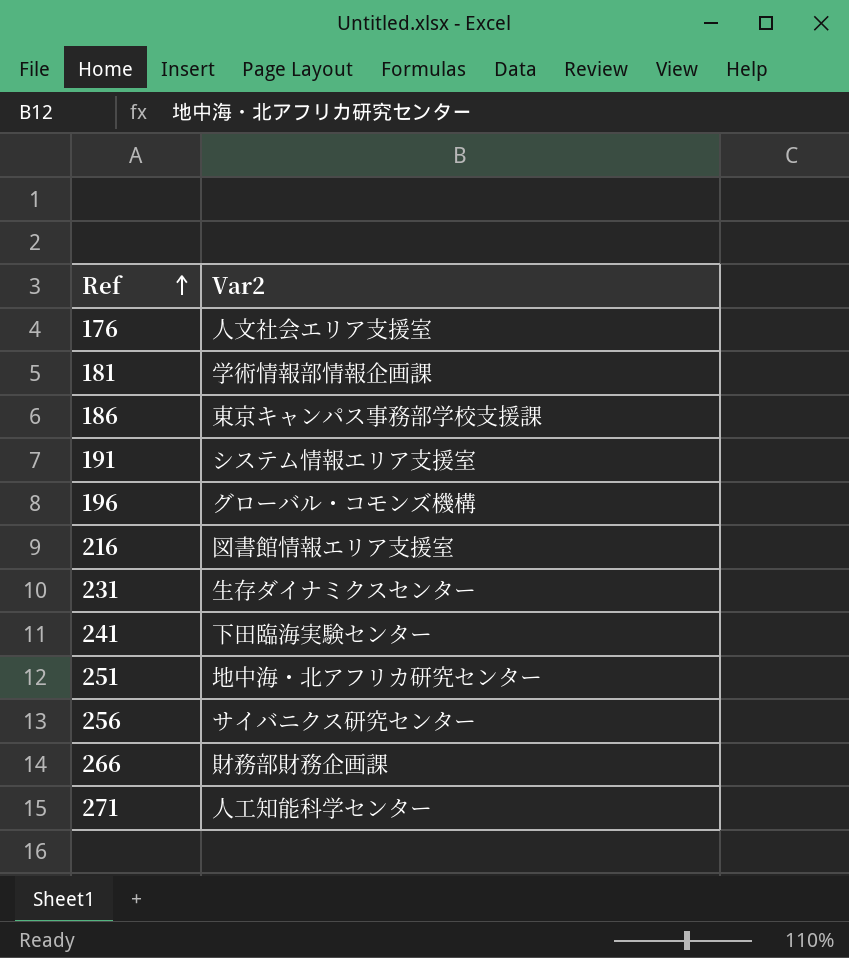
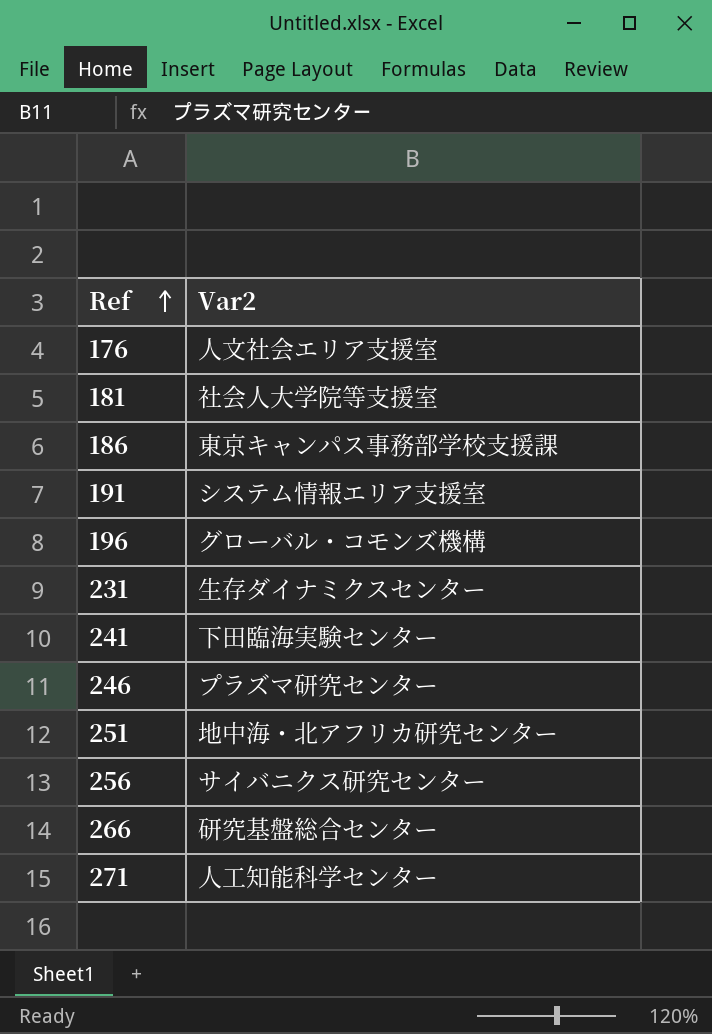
row 216: 図書館情報エリア支援室 -> none
181 | Var2: 学術情報部情報企画課 -> 社会人大学院等支援室
row 246: none -> プラズマ研究センター
266 | Var2: 財務部財務企画課 -> 研究基盤総合センター

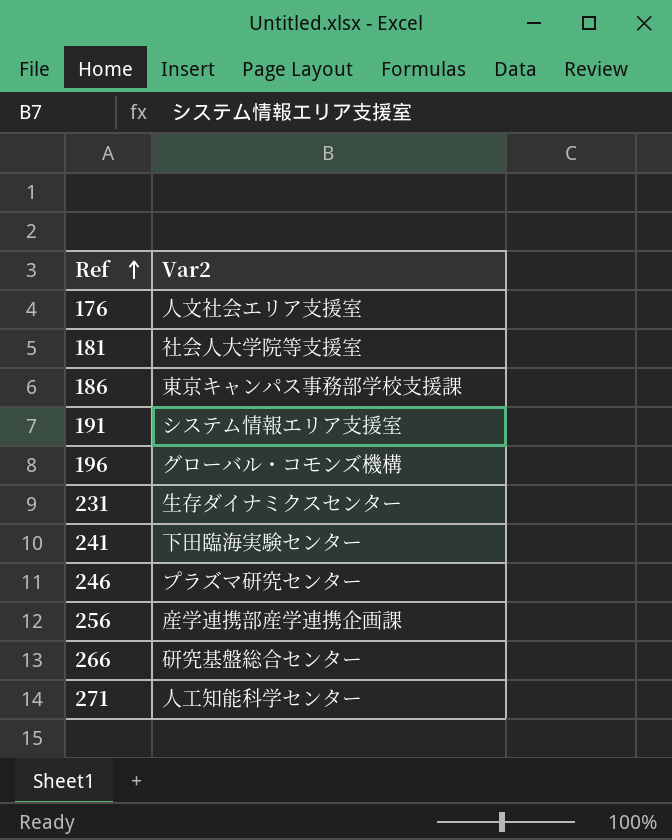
row 251: 地中海・北アフリカ研究センター -> none
256 | Var2: サイバニクス研究センター -> 産学連携部産学連携企画課

